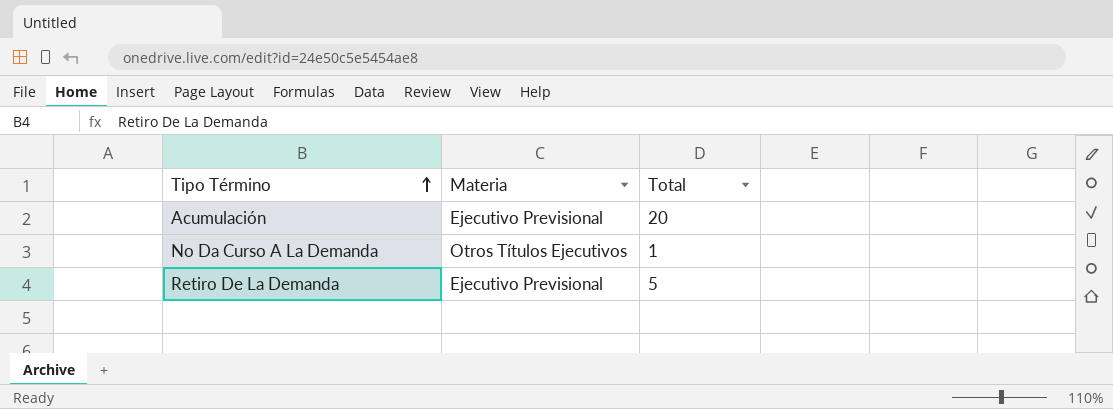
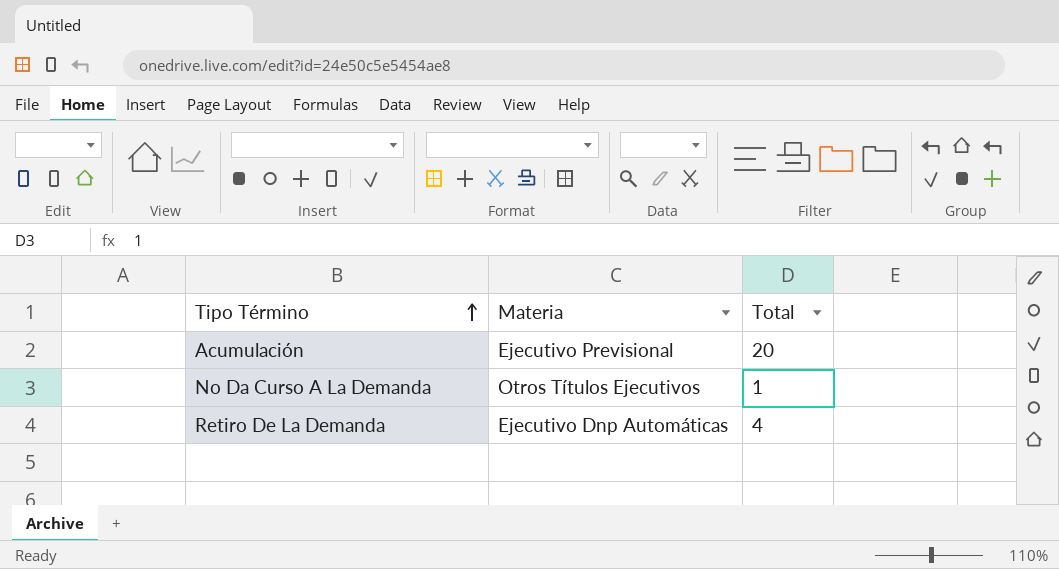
Retiro De La Demanda | Materia: Ejecutivo Previsional -> Ejecutivo Dnp Automáticas
Retiro De La Demanda | Total: 5 -> 4

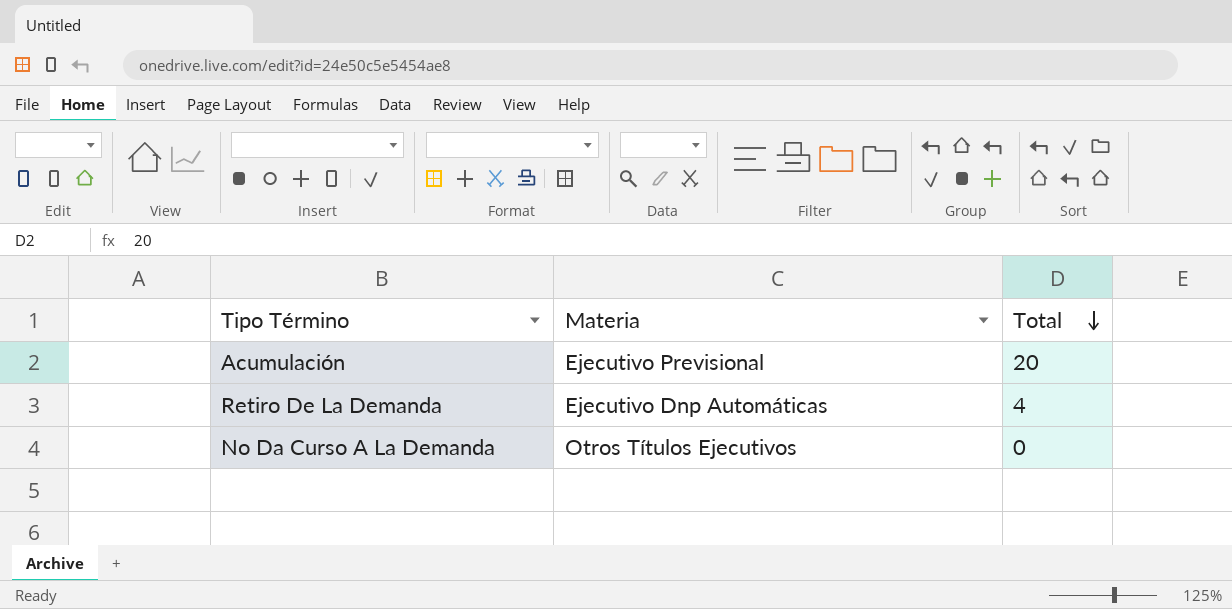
row order: Tipo Término ascending -> Total descending
No Da Curso A La Demanda | Total: 1 -> 0

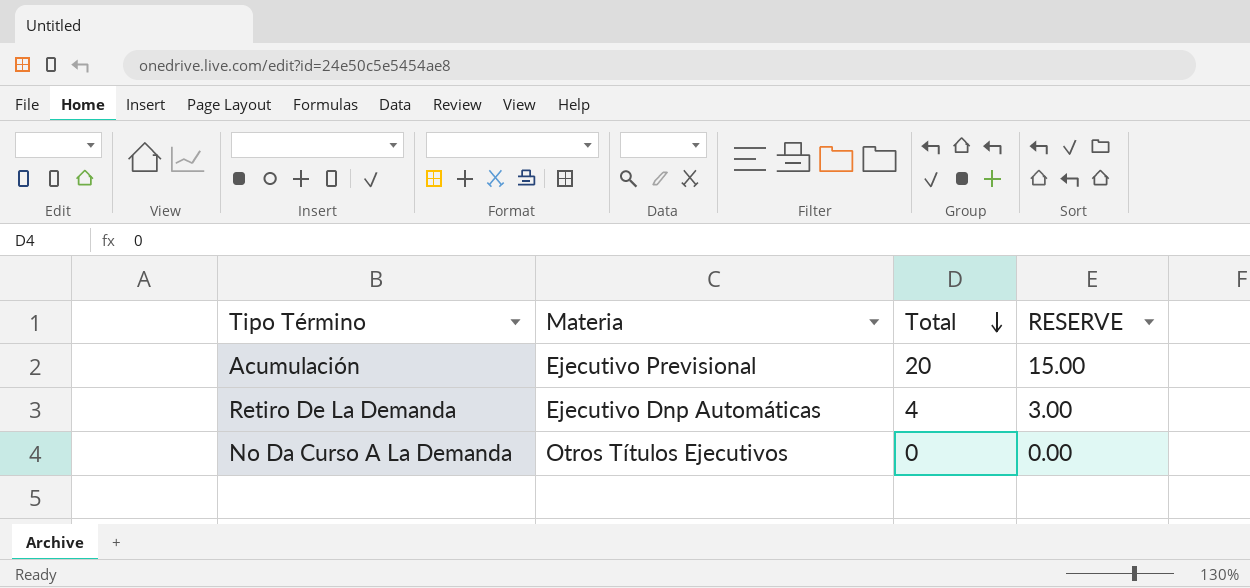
column RESERVE | formula: none -> [Total] * 0.75

